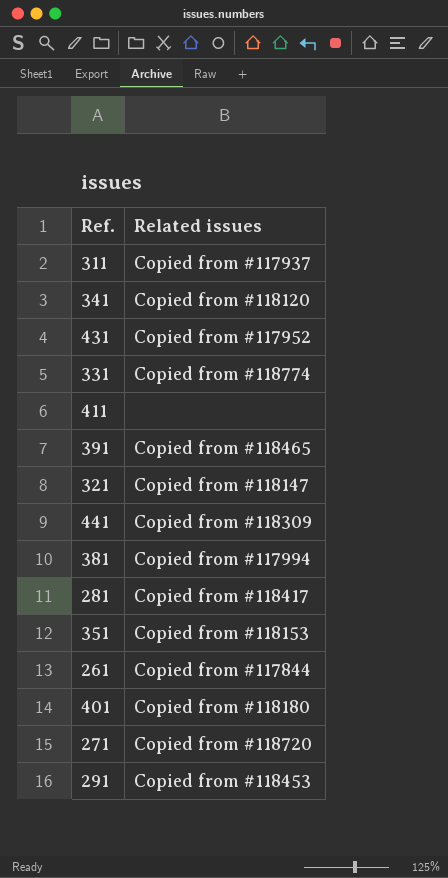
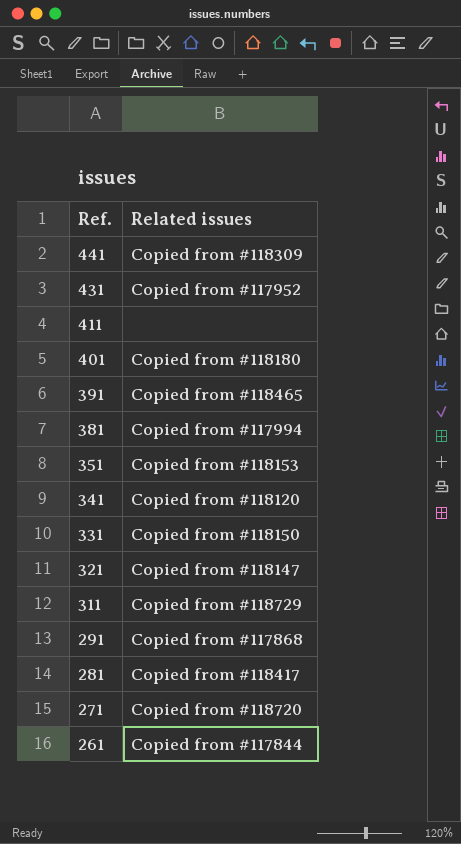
row order: none -> Ref. descending
331 | Related issues: Copied from #118774 -> Copied from #118150
311 | Related issues: Copied from #117937 -> Copied from #118729
291 | Related issues: Copied from #118453 -> Copied from #117868

